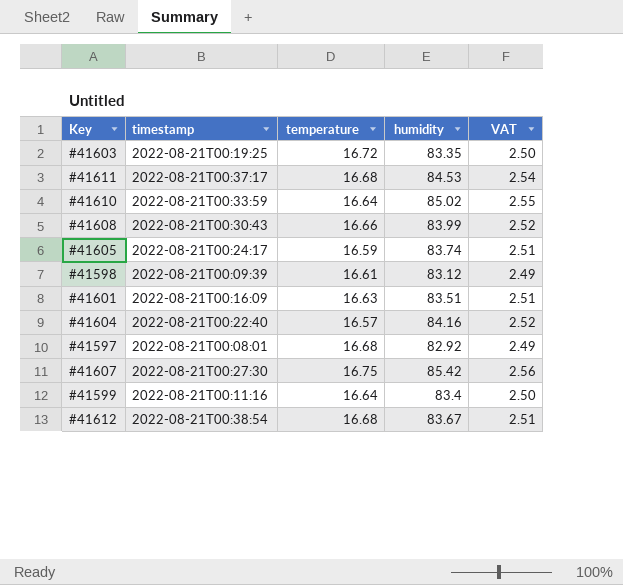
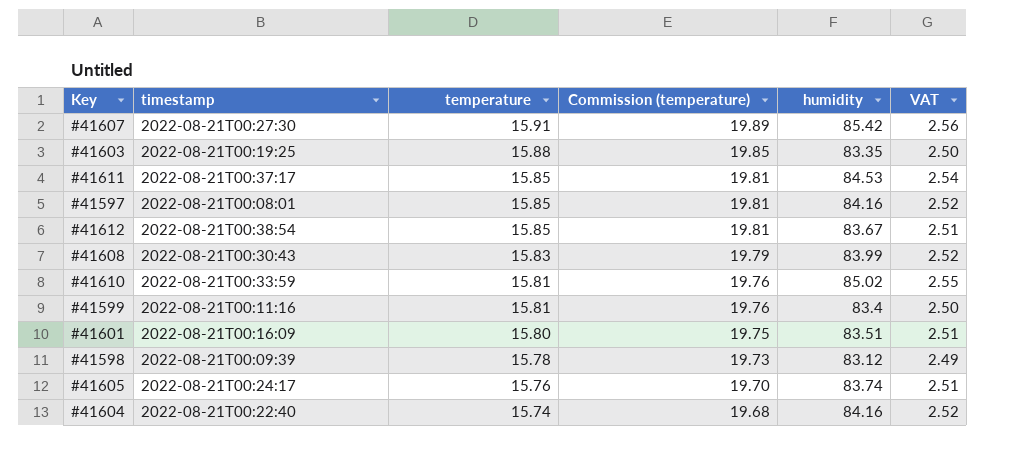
row order: none -> temperature descending
column Commission (temperature) | formula: none -> [temperature] * 1.25
#41607 | temperature: 16.75 -> 15.91
#41603 | temperature: 16.72 -> 15.88
#41611 | temperature: 16.68 -> 15.85
#41597 | temperature: 16.68 -> 15.85
#41597 | humidity: 82.92 -> 84.16
#41597 | VAT: 2.49 -> 2.52
#41612 | temperature: 16.68 -> 15.85
#41608 | temperature: 16.66 -> 15.83
#41610 | temperature: 16.64 -> 15.81
#41599 | temperature: 16.64 -> 15.81
#41601 | temperature: 16.63 -> 15.80
#41598 | temperature: 16.61 -> 15.78
#41605 | temperature: 16.59 -> 15.76
#41604 | temperature: 16.57 -> 15.74

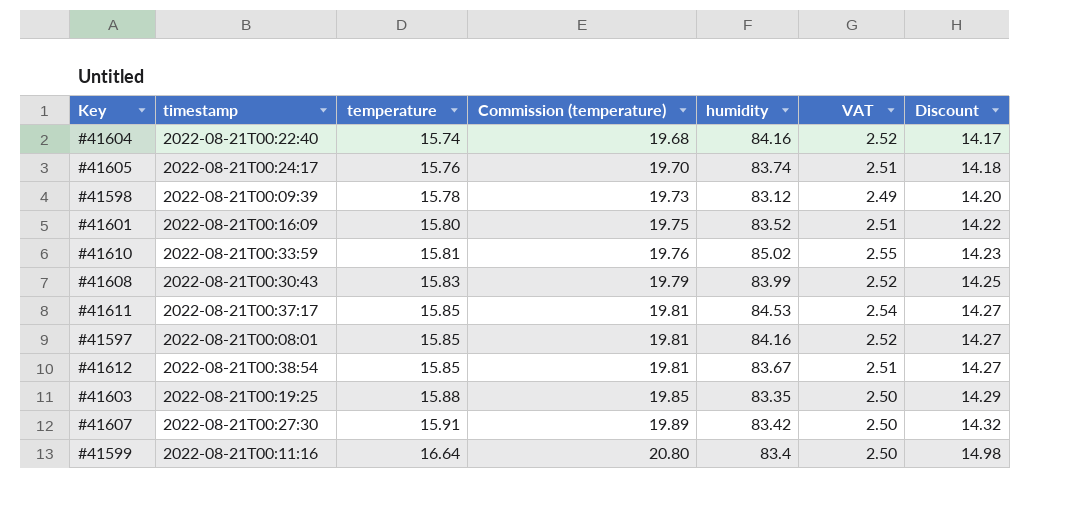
row order: temperature descending -> temperature ascending
column Discount | formula: none -> [temperature] * 0.9
#41601 | humidity: 83.51 -> 83.52
#41607 | humidity: 85.42 -> 83.42
#41607 | VAT: 2.56 -> 2.50
#41599 | temperature: 15.81 -> 16.64
#41599 | Commission (temperature): 19.76 -> 20.80

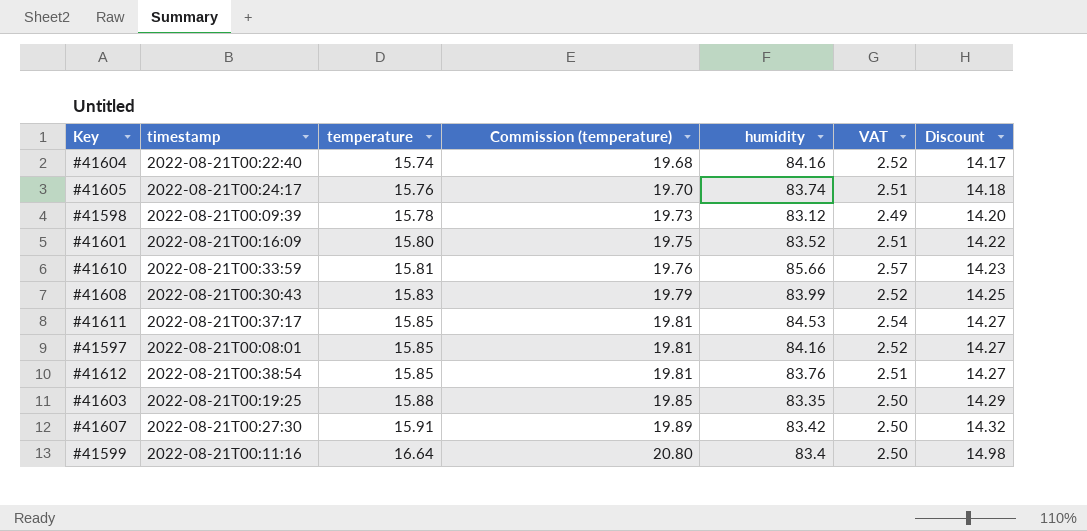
#41610 | humidity: 85.02 -> 85.66
#41610 | VAT: 2.55 -> 2.57
#41612 | humidity: 83.67 -> 83.76

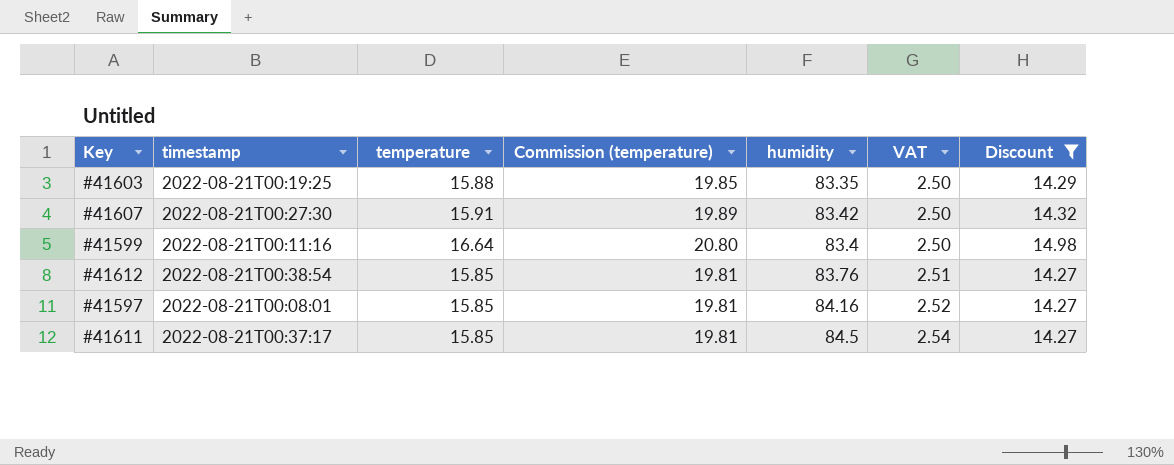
filter: none -> Discount >= 14.27
row order: temperature ascending -> VAT ascending
#41611 | humidity: 84.53 -> 84.5

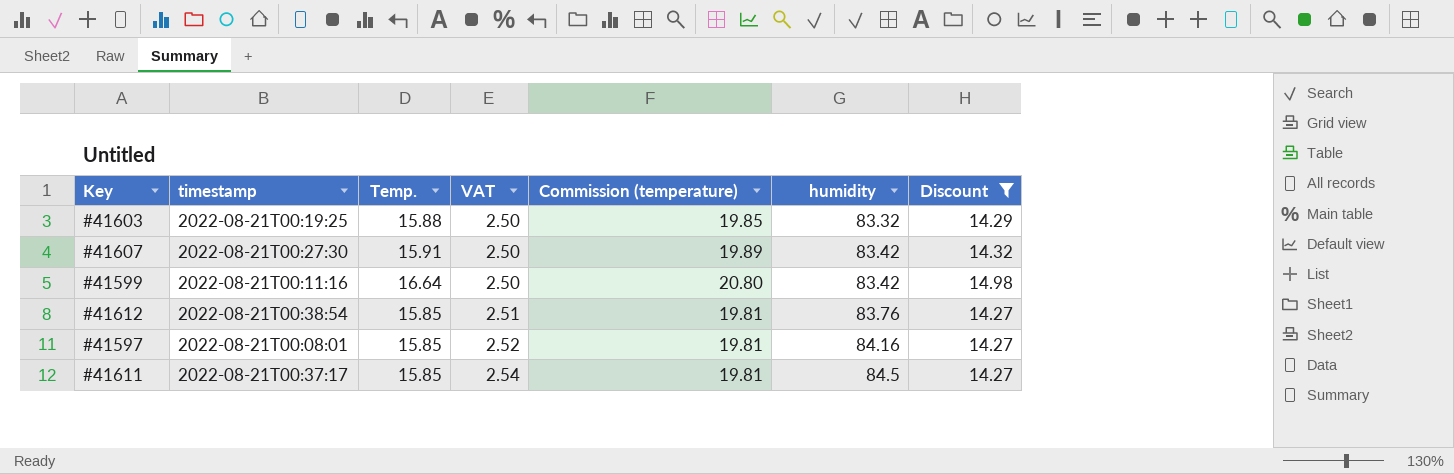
column name: temperature -> Temp.
column VAT | position: 6 -> 4
#41603 | humidity: 83.35 -> 83.32
#41599 | humidity: 83.4 -> 83.42

